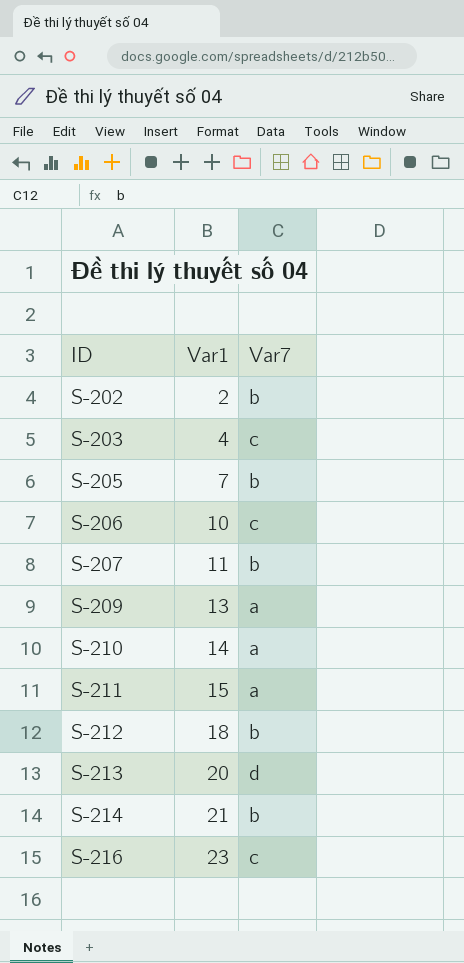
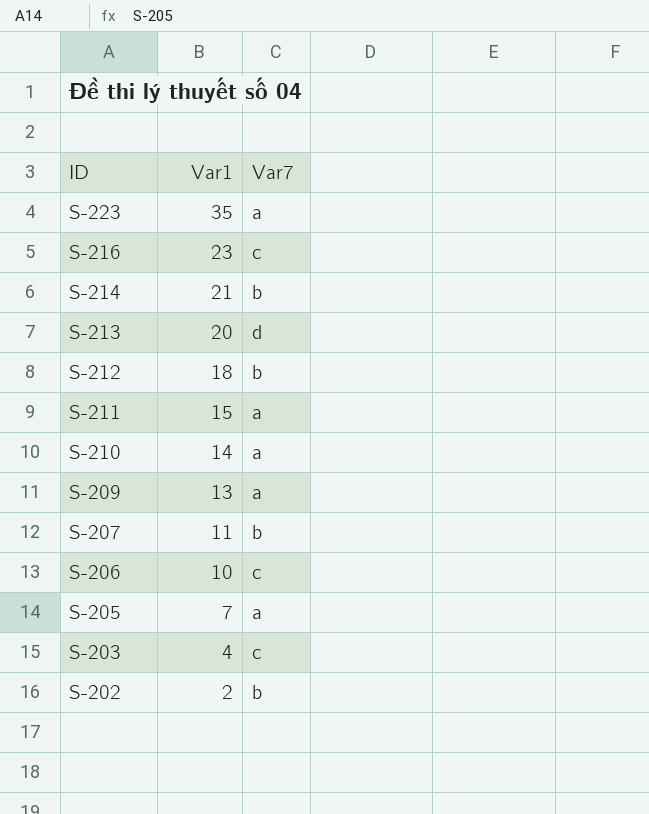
row order: ID ascending -> ID descending
row S-223: none -> 35 | a
S-205 | Var7: b -> a

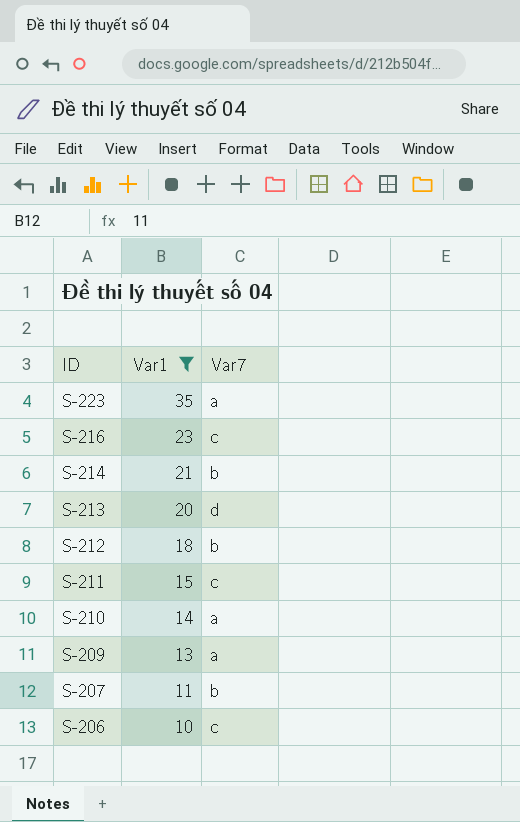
filter: none -> Var1 >= 10
S-211 | Var7: a -> c

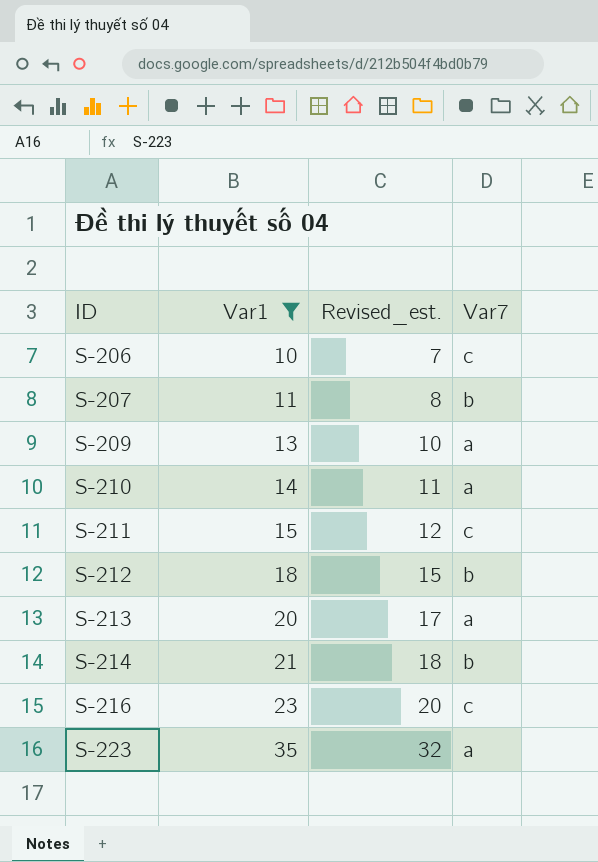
row order: ID descending -> ID ascending
column Revised_est. | formula: none -> [Var1] - 3
S-213 | Var7: d -> a

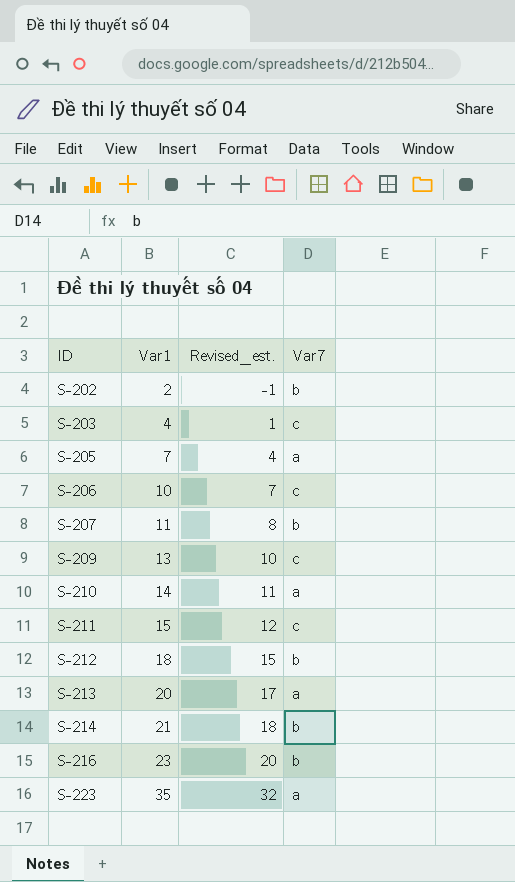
filter: Var1 >= 10 -> none
S-209 | Var7: a -> c
S-216 | Var7: c -> b

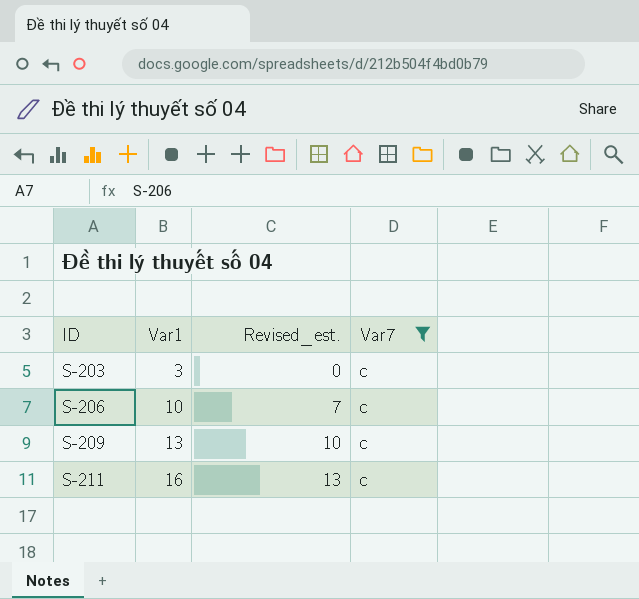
filter: none -> Var7 = c
S-203 | Var1: 4 -> 3
S-203 | Revised_est.: 1 -> 0
S-211 | Var1: 15 -> 16
S-211 | Revised_est.: 12 -> 13

